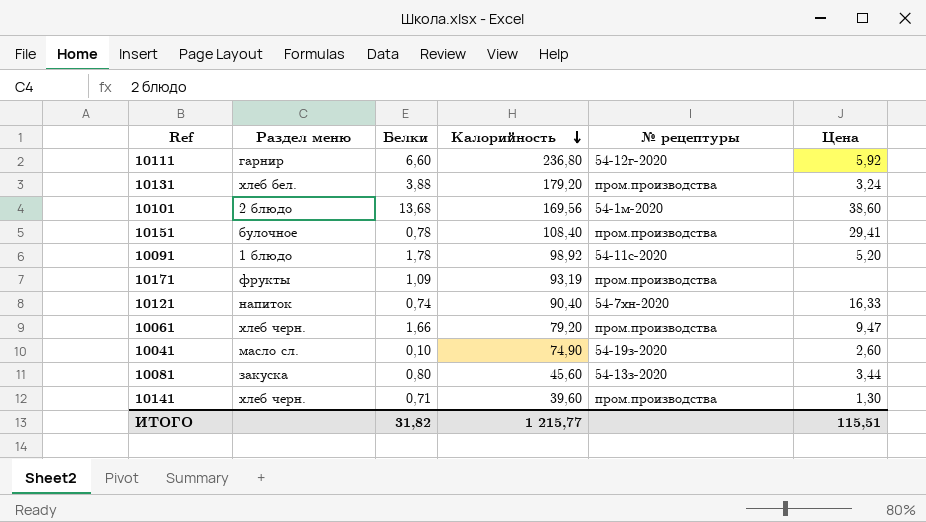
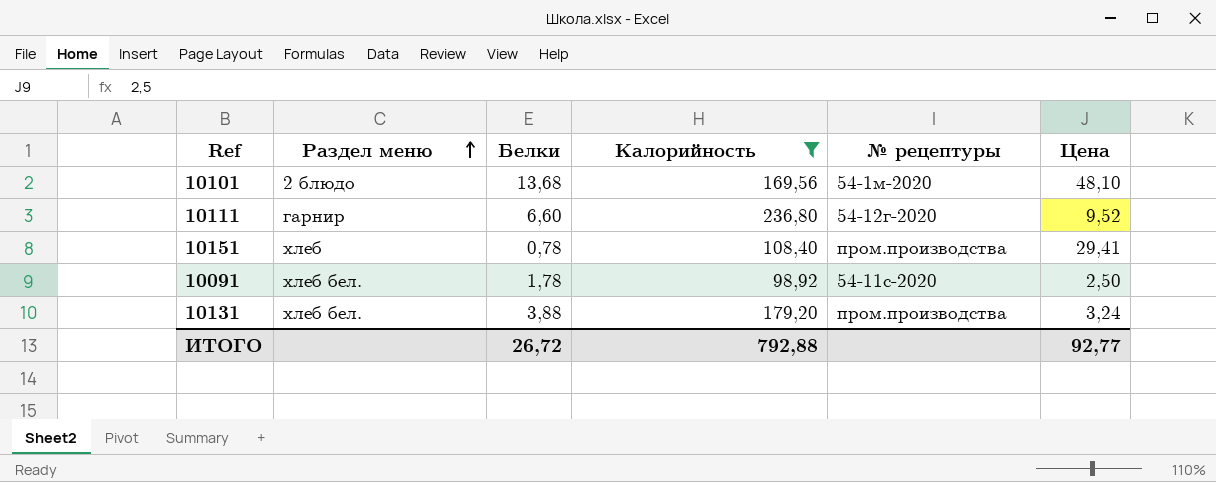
filter: none -> Калорийность >= 98,92
row order: Калорийность descending -> Раздел меню ascending
10101 | Цена: 38,60 -> 48,10
10111 | Цена: 5,92 -> 9,52
10151 | Раздел меню: булочное -> хлеб
10091 | Раздел меню: 1 блюдо -> хлеб бел.
10091 | Цена: 5,20 -> 2,50
ИТОГО | Белки: 31,82 -> 26,72
ИТОГО | Калорийность: 1 215,77 -> 792,88
ИТОГО | Цена: 115,51 -> 92,77

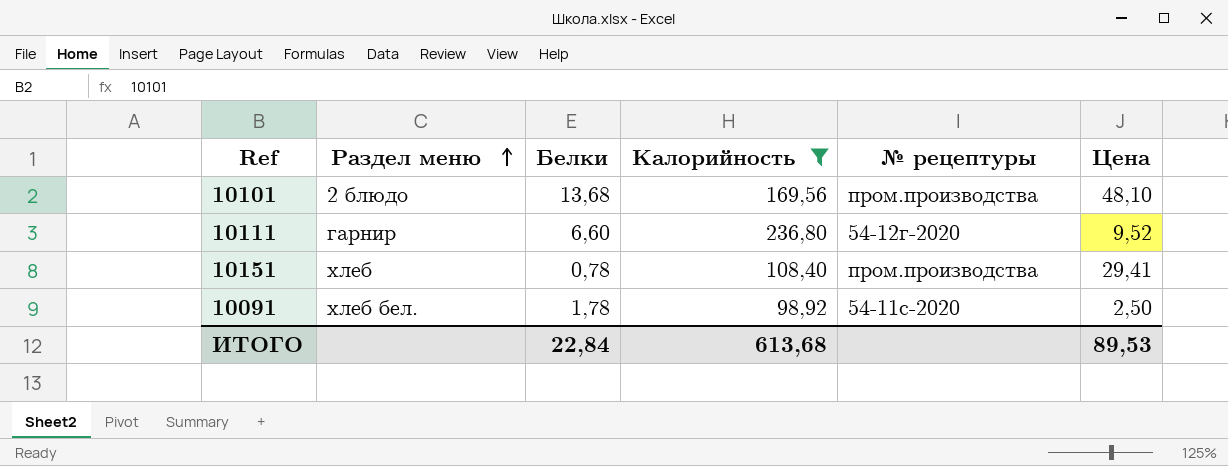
row 10131: хлеб бел. | 3,88 | 179,20 | пром.производства | 3,24 -> none
10101 | № рецептуры: 54-1м-2020 -> пром.производства
ИТОГО | Белки: 26,72 -> 22,84
ИТОГО | Калорийность: 792,88 -> 613,68
ИТОГО | Цена: 92,77 -> 89,53

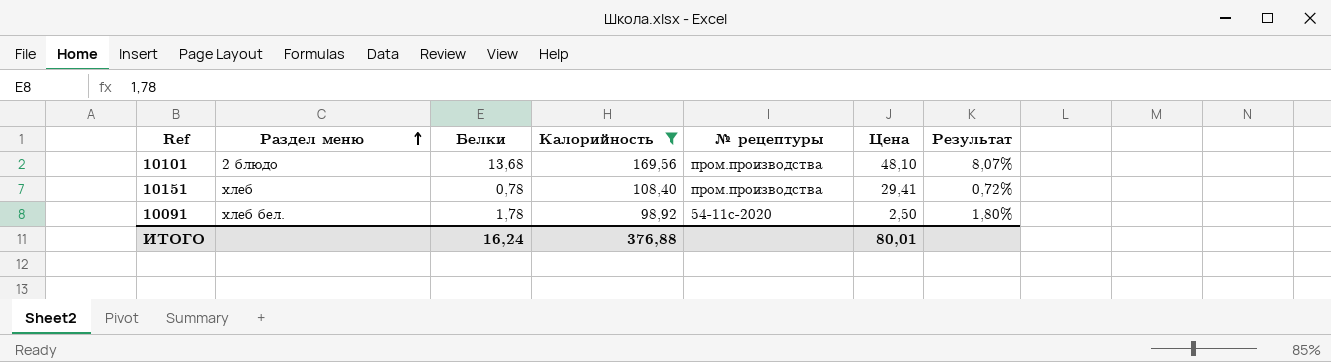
column Результат | formula: none -> [Белки] / [Калорийность]
row 10111: гарнир | 6,60 | 236,80 | 54-12г-2020 | 9,52 -> none
ИТОГО | Белки: 22,84 -> 16,24
ИТОГО | Калорийность: 613,68 -> 376,88
ИТОГО | Цена: 89,53 -> 80,01

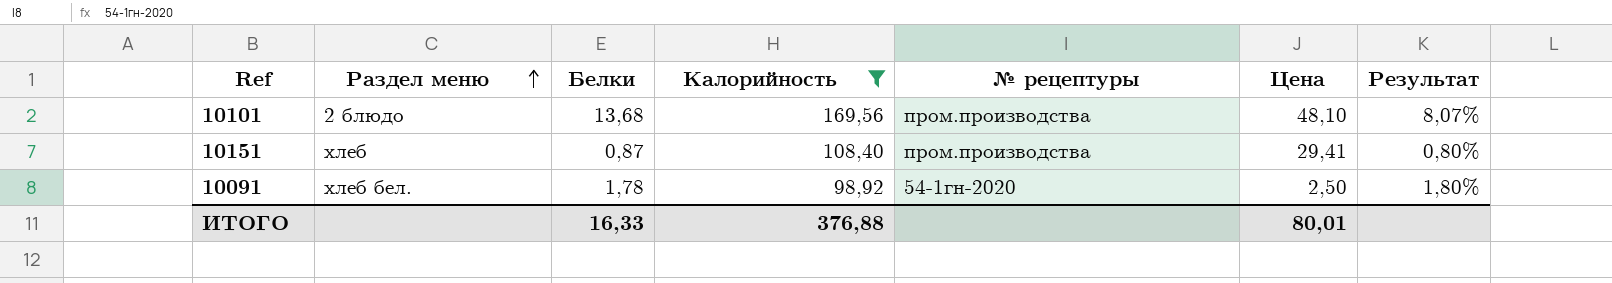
10151 | Белки: 0,78 -> 0,87
10151 | Результат: 0,72% -> 0,80%
10091 | № рецептуры: 54-11с-2020 -> 54-1гн-2020
ИТОГО | Белки: 16,24 -> 16,33

